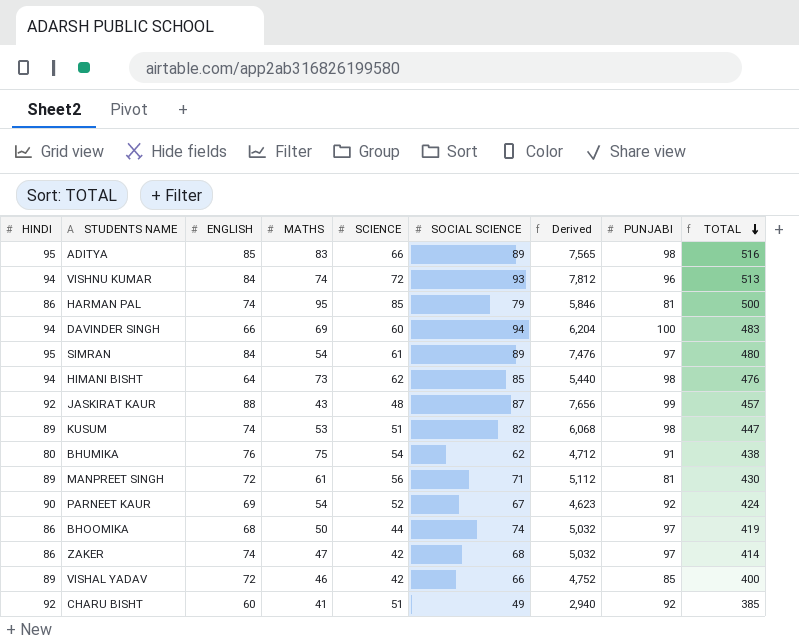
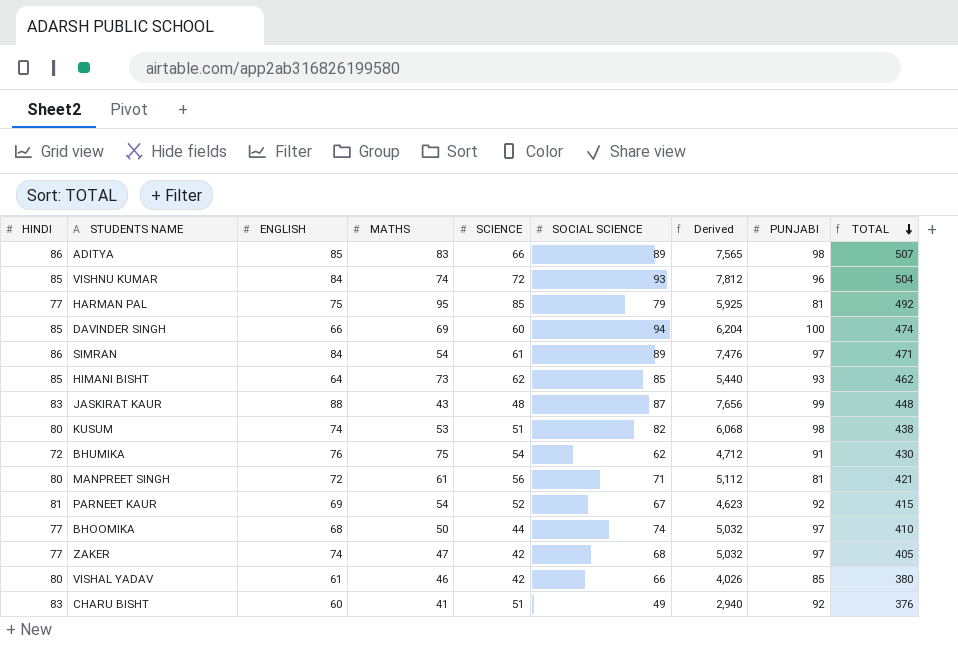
ADITYA | HINDI: 95 -> 86
ADITYA | TOTAL: 516 -> 507
VISHNU KUMAR | HINDI: 94 -> 85
VISHNU KUMAR | TOTAL: 513 -> 504
HARMAN PAL | HINDI: 86 -> 77
HARMAN PAL | ENGLISH: 74 -> 75
HARMAN PAL | Derived: 5,846 -> 5,925
HARMAN PAL | TOTAL: 500 -> 492
DAVINDER SINGH | HINDI: 94 -> 85
DAVINDER SINGH | TOTAL: 483 -> 474
SIMRAN | HINDI: 95 -> 86
SIMRAN | TOTAL: 480 -> 471
HIMANI BISHT | HINDI: 94 -> 85
HIMANI BISHT | PUNJABI: 98 -> 93
HIMANI BISHT | TOTAL: 476 -> 462
JASKIRAT KAUR | HINDI: 92 -> 83
JASKIRAT KAUR | TOTAL: 457 -> 448
KUSUM | HINDI: 89 -> 80
KUSUM | TOTAL: 447 -> 438
BHUMIKA | HINDI: 80 -> 72
BHUMIKA | TOTAL: 438 -> 430
MANPREET SINGH | HINDI: 89 -> 80
MANPREET SINGH | TOTAL: 430 -> 421
PARNEET KAUR | HINDI: 90 -> 81
PARNEET KAUR | TOTAL: 424 -> 415
BHOOMIKA | HINDI: 86 -> 77
BHOOMIKA | TOTAL: 419 -> 410
ZAKER | HINDI: 86 -> 77
ZAKER | TOTAL: 414 -> 405
VISHAL YADAV | HINDI: 89 -> 80
VISHAL YADAV | ENGLISH: 72 -> 61
VISHAL YADAV | Derived: 4,752 -> 4,026
VISHAL YADAV | TOTAL: 400 -> 380
CHARU BISHT | HINDI: 92 -> 83
CHARU BISHT | TOTAL: 385 -> 376

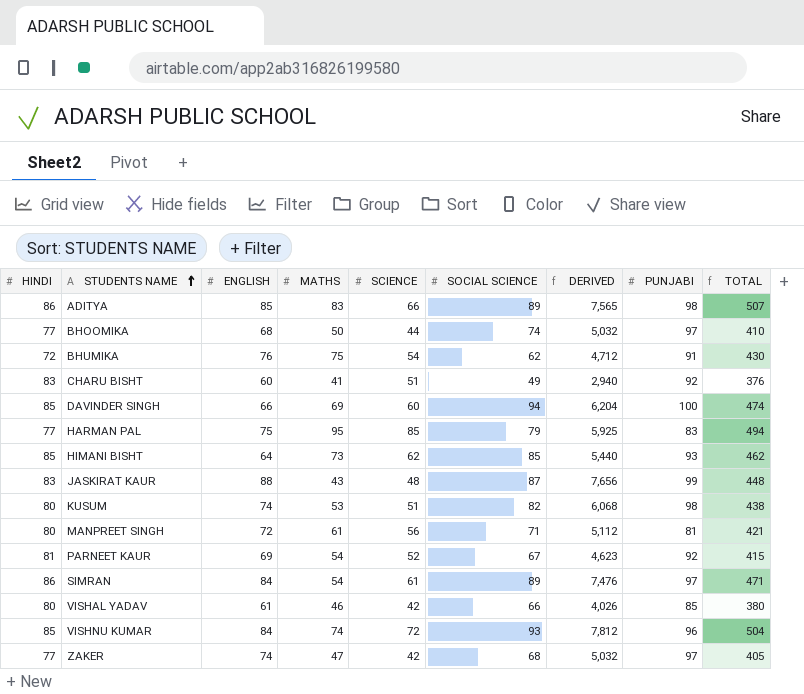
row order: TOTAL descending -> STUDENTS NAME ascending
column name: Derived -> DERIVED
HARMAN PAL | PUNJABI: 81 -> 83
HARMAN PAL | TOTAL: 492 -> 494

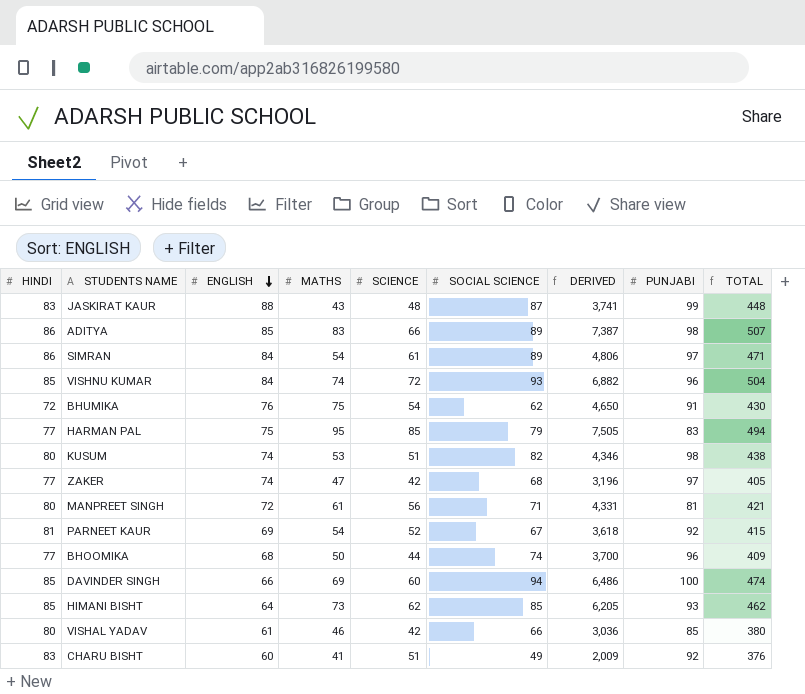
row order: STUDENTS NAME ascending -> ENGLISH descending
column DERIVED | formula: [ENGLISH] * [SOCIAL SCIENCE] -> [MATHS] * [SOCIAL SCIENCE]
BHOOMIKA | PUNJABI: 97 -> 96
BHOOMIKA | TOTAL: 410 -> 409

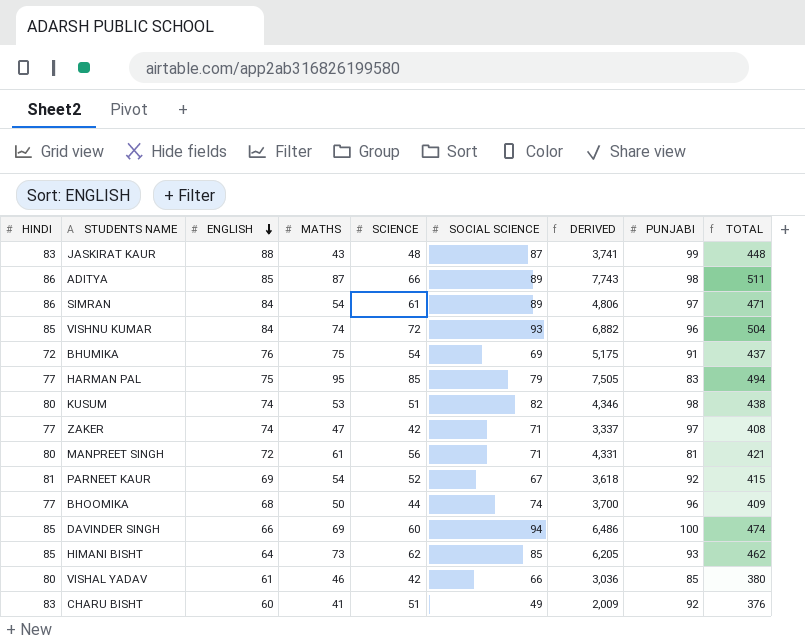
ADITYA | MATHS: 83 -> 87
ADITYA | DERIVED: 7,387 -> 7,743
ADITYA | TOTAL: 507 -> 511
BHUMIKA | SOCIAL SCIENCE: 62 -> 69
BHUMIKA | DERIVED: 4,650 -> 5,175
BHUMIKA | TOTAL: 430 -> 437
ZAKER | SOCIAL SCIENCE: 68 -> 71
ZAKER | DERIVED: 3,196 -> 3,337
ZAKER | TOTAL: 405 -> 408

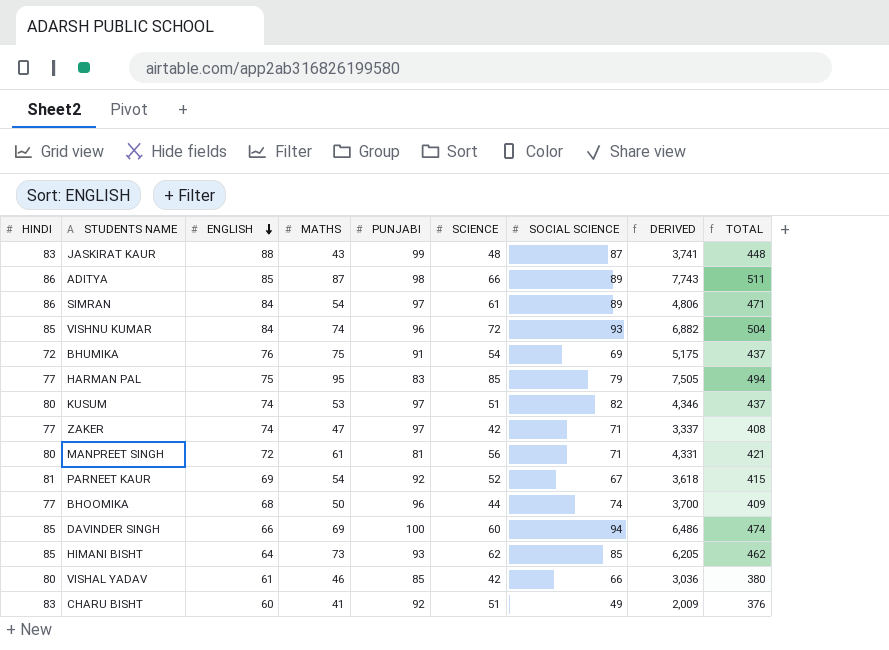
column PUNJABI | position: 8 -> 5
KUSUM | PUNJABI: 98 -> 97
KUSUM | TOTAL: 438 -> 437

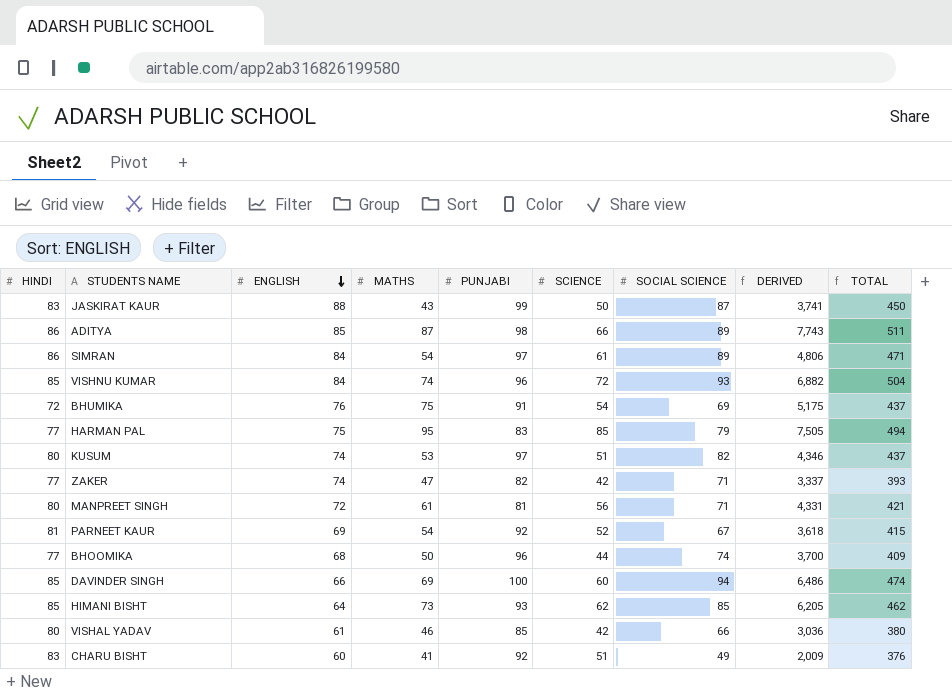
JASKIRAT KAUR | SCIENCE: 48 -> 50
JASKIRAT KAUR | TOTAL: 448 -> 450
ZAKER | PUNJABI: 97 -> 82
ZAKER | TOTAL: 408 -> 393

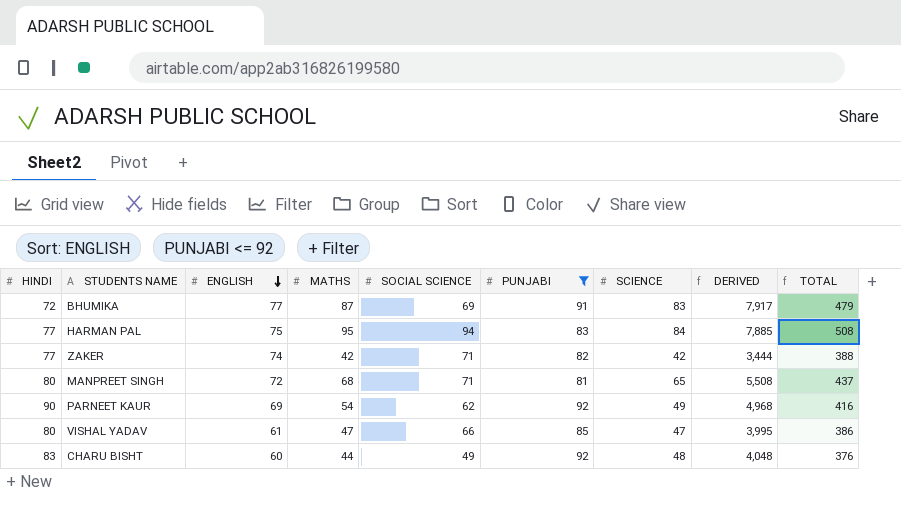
filter: none -> PUNJABI <= 92
column SOCIAL SCIENCE | position: 7 -> 5
column DERIVED | formula: [MATHS] * [SOCIAL SCIENCE] -> [MATHS] * [PUNJABI]
BHUMIKA | ENGLISH: 76 -> 77
BHUMIKA | MATHS: 75 -> 87
BHUMIKA | SCIENCE: 54 -> 83
BHUMIKA | TOTAL: 437 -> 479
HARMAN PAL | SOCIAL SCIENCE: 79 -> 94
HARMAN PAL | SCIENCE: 85 -> 84
HARMAN PAL | TOTAL: 494 -> 508
ZAKER | MATHS: 47 -> 42
ZAKER | TOTAL: 393 -> 388
MANPREET SINGH | MATHS: 61 -> 68
MANPREET SINGH | SCIENCE: 56 -> 65
MANPREET SINGH | TOTAL: 421 -> 437
PARNEET KAUR | HINDI: 81 -> 90
PARNEET KAUR | SOCIAL SCIENCE: 67 -> 62
PARNEET KAUR | SCIENCE: 52 -> 49
PARNEET KAUR | TOTAL: 415 -> 416
VISHAL YADAV | MATHS: 46 -> 47
VISHAL YADAV | SCIENCE: 42 -> 47
VISHAL YADAV | TOTAL: 380 -> 386
CHARU BISHT | MATHS: 41 -> 44
CHARU BISHT | SCIENCE: 51 -> 48

